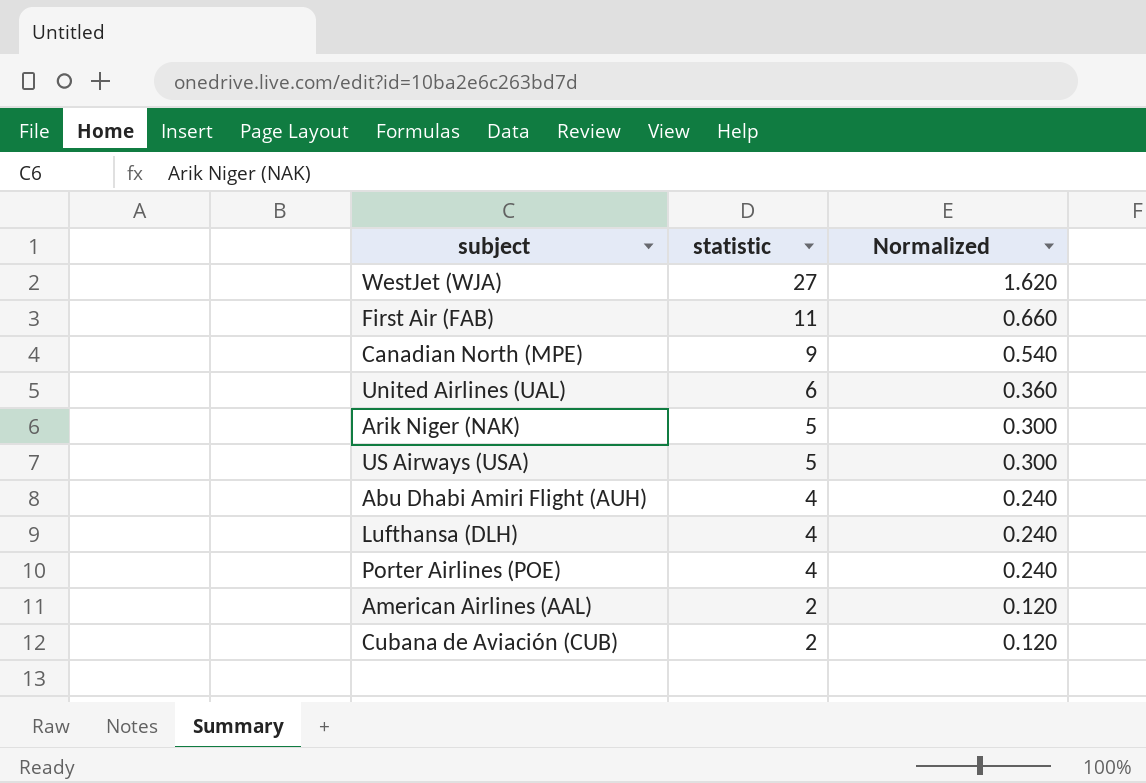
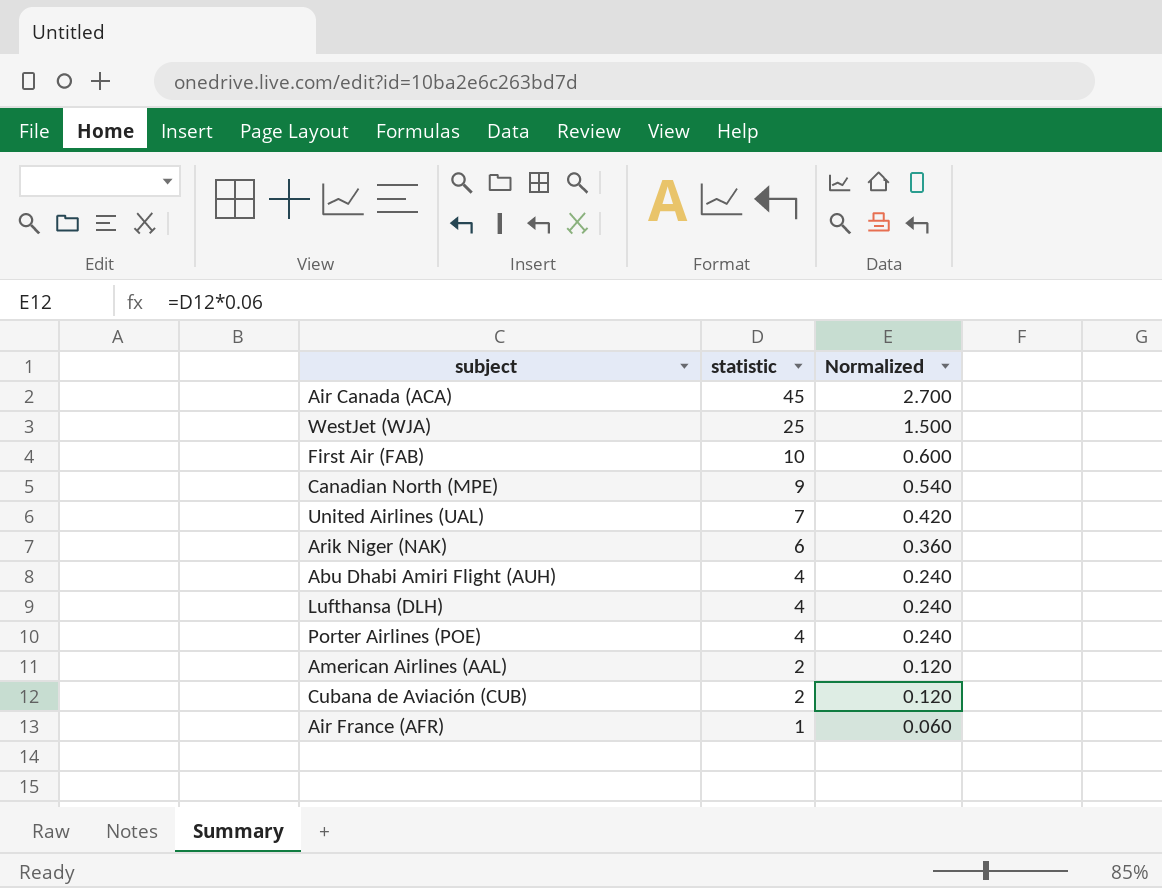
row US Airways (USA): 5 | 0.300 -> none
row Air Canada (ACA): none -> 45 | 2.700
WestJet (WJA) | statistic: 27 -> 25
WestJet (WJA) | Normalized: 1.620 -> 1.500
First Air (FAB) | statistic: 11 -> 10
First Air (FAB) | Normalized: 0.660 -> 0.600
United Airlines (UAL) | statistic: 6 -> 7
United Airlines (UAL) | Normalized: 0.360 -> 0.420
Arik Niger (NAK) | statistic: 5 -> 6
Arik Niger (NAK) | Normalized: 0.300 -> 0.360
row Air France (AFR): none -> 1 | 0.060

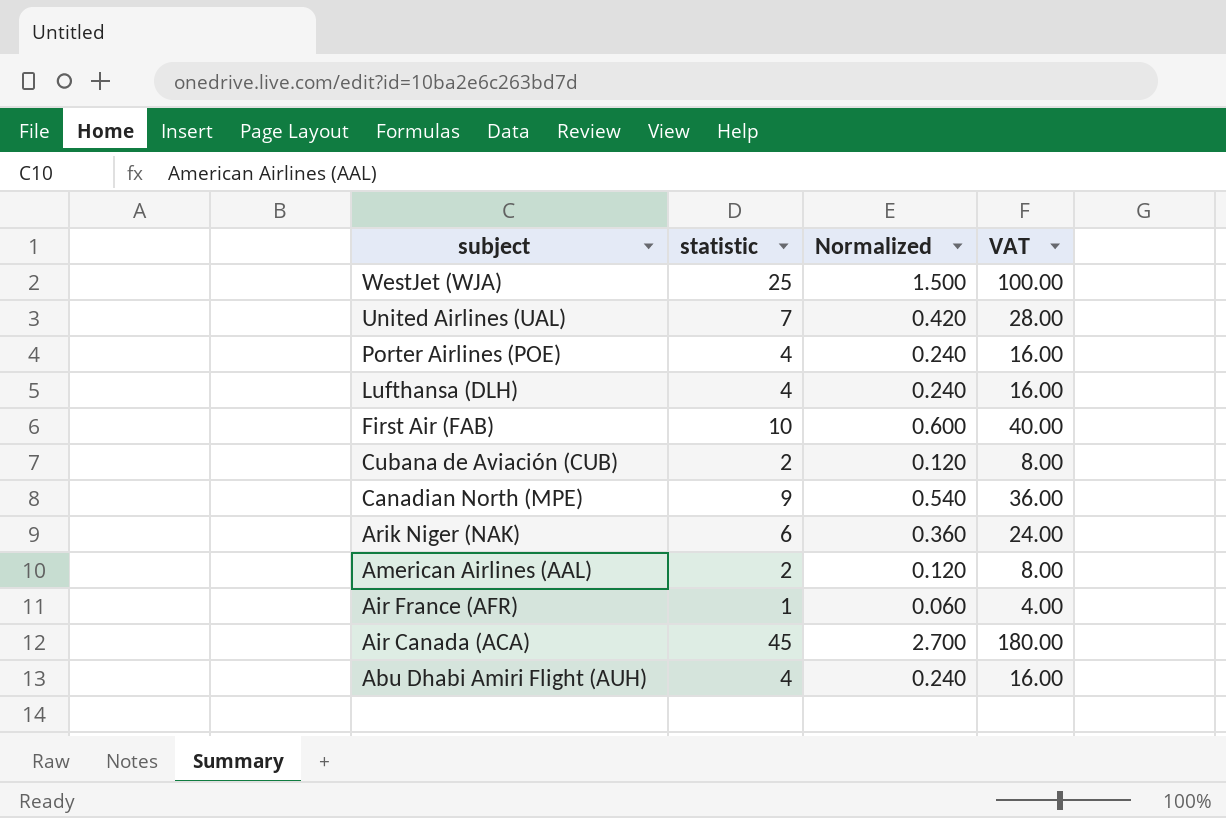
row order: statistic descending -> subject descending
column VAT | formula: none -> [statistic] * 4

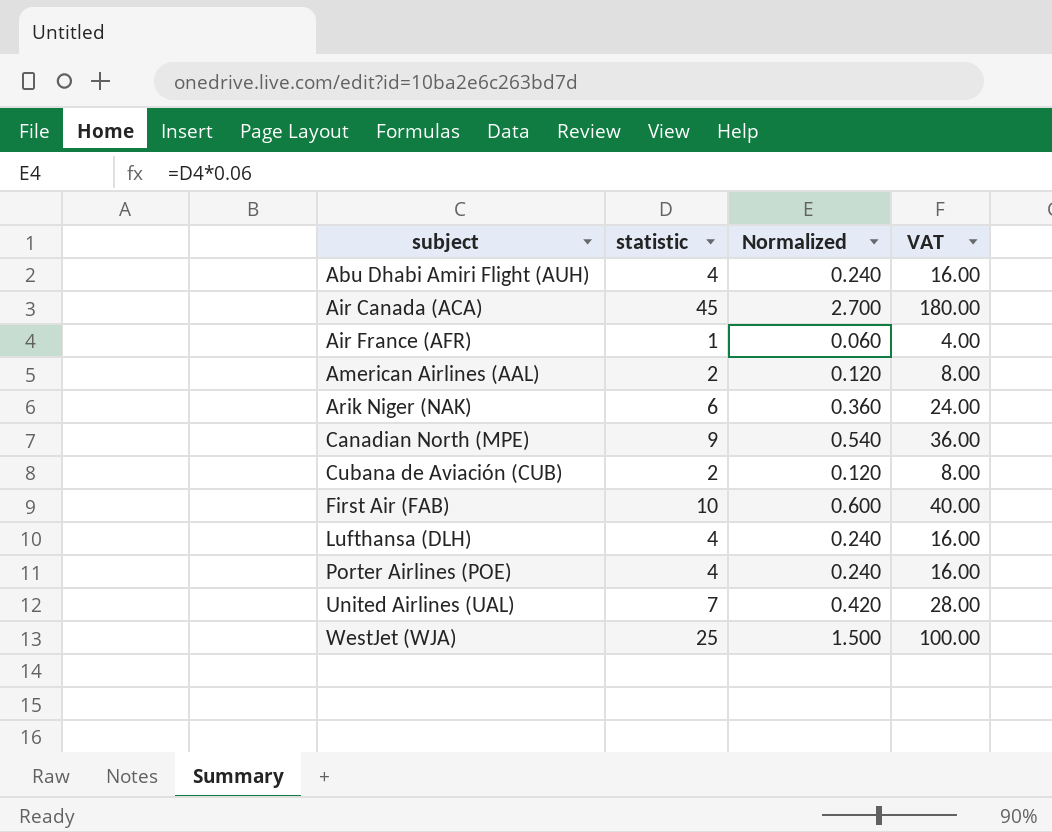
row order: subject descending -> subject ascending

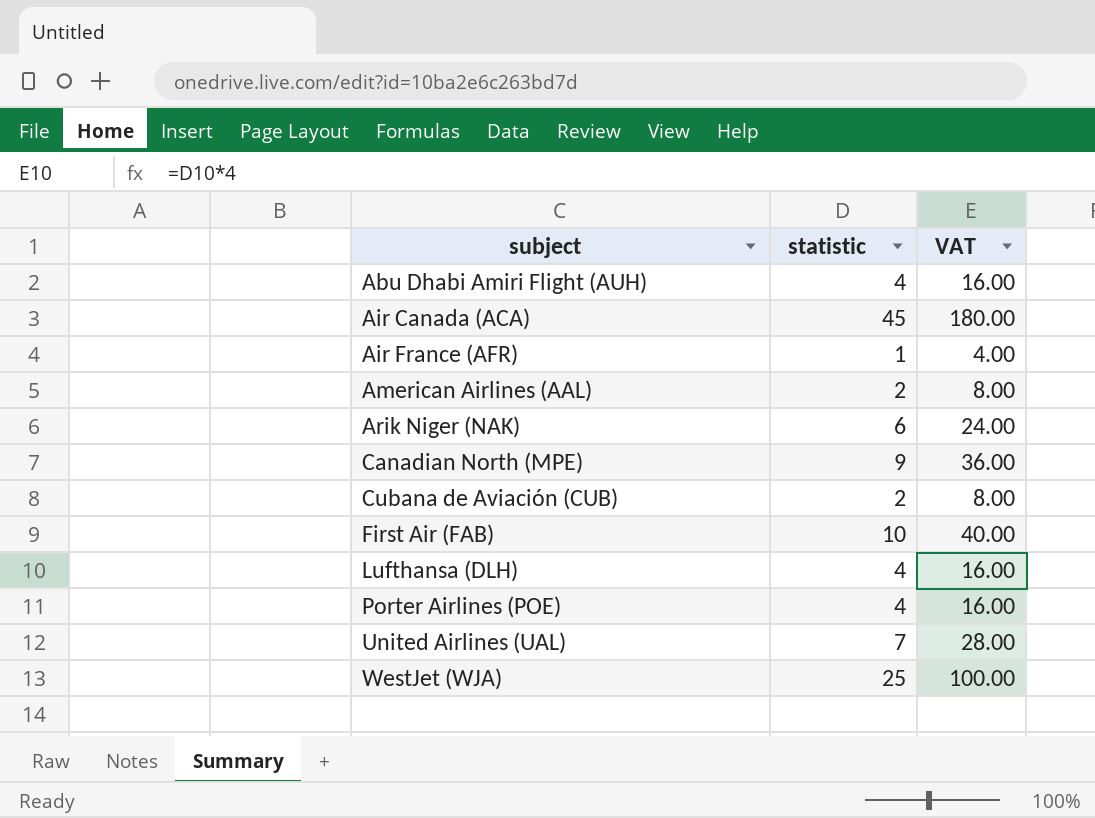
column Normalized | formula: [statistic] * 0.06 -> none

